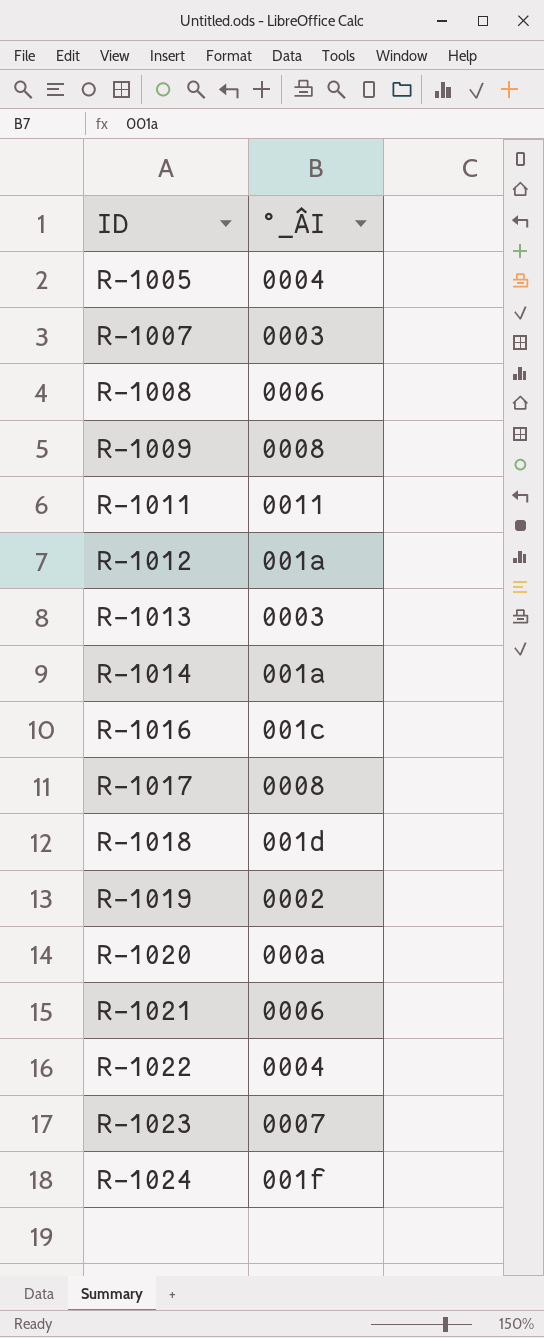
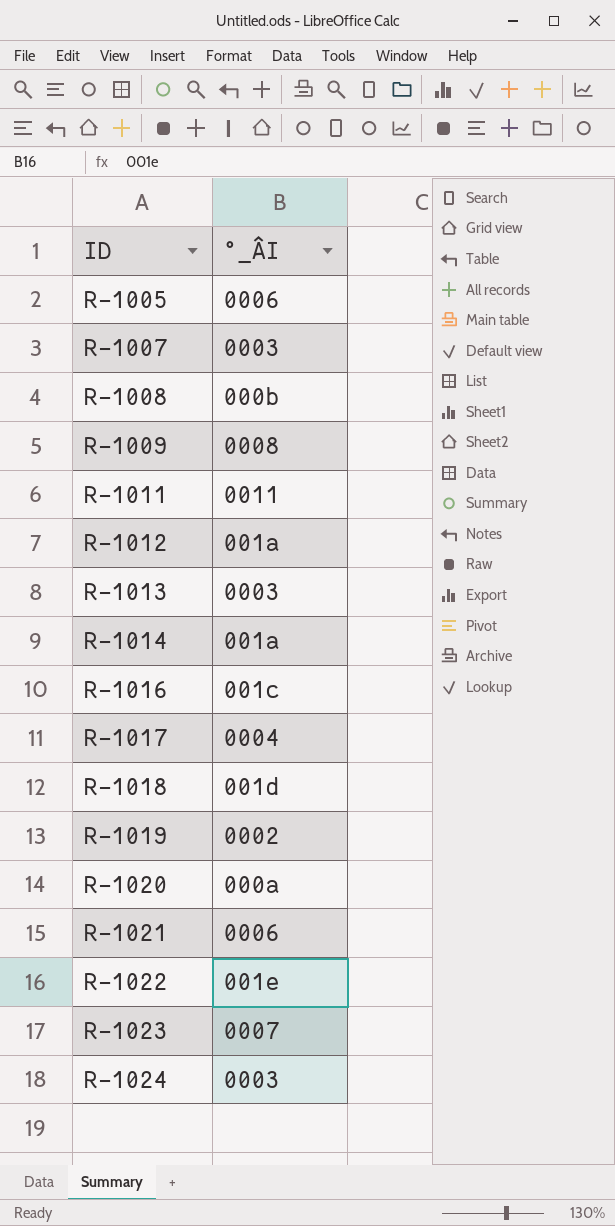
R-1005 | °_ÂI: 0004 -> 0006
R-1008 | °_ÂI: 0006 -> 000b
R-1017 | °_ÂI: 0008 -> 0004
R-1022 | °_ÂI: 0004 -> 001e
R-1024 | °_ÂI: 001f -> 0003

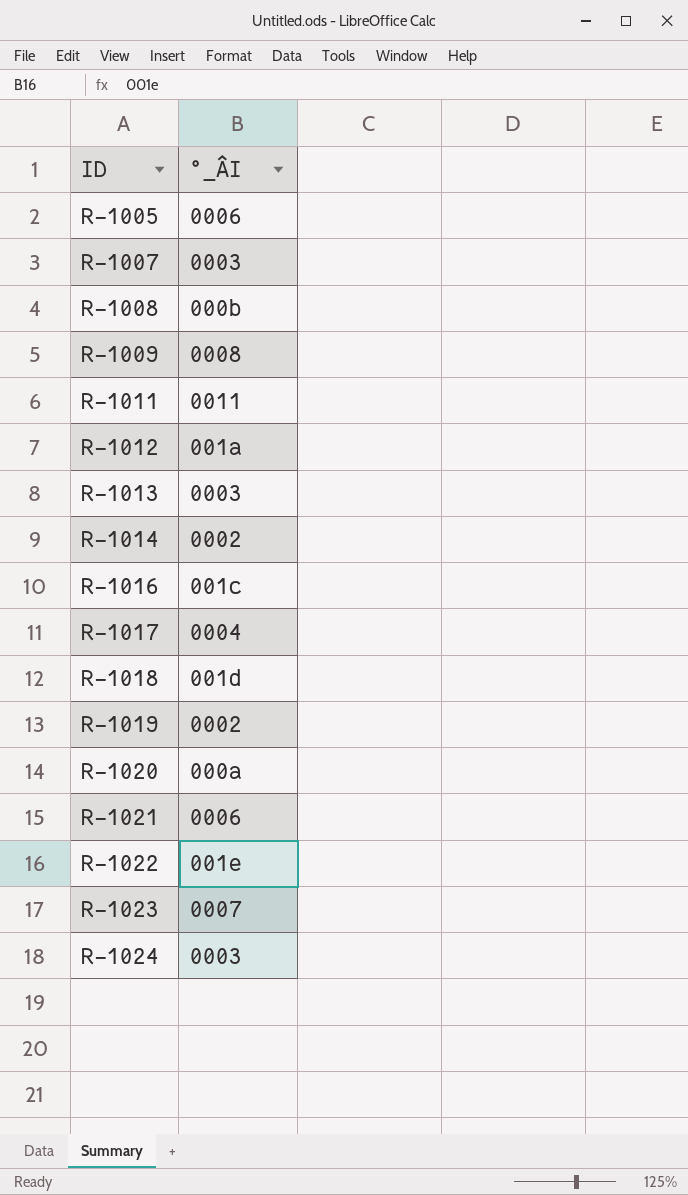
R-1014 | °_ÂI: 001a -> 0002

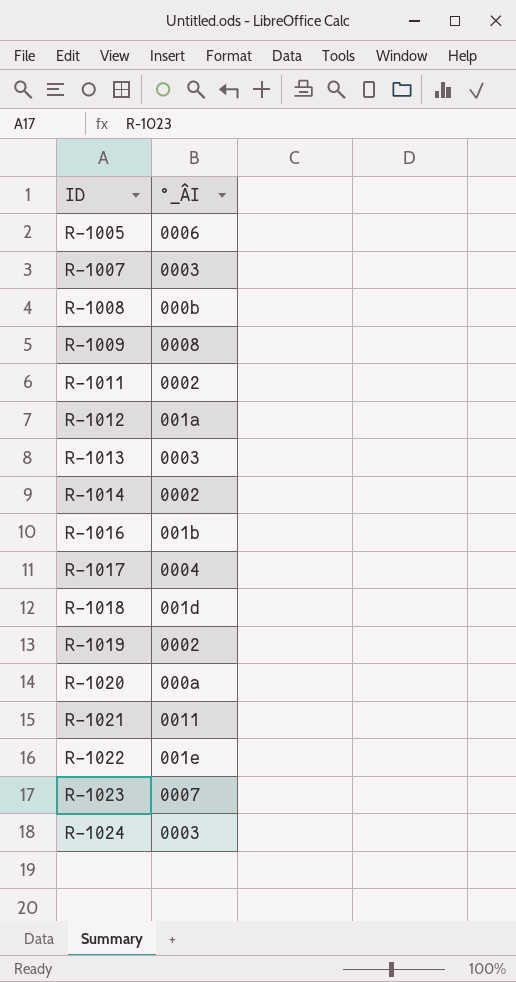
R-1011 | °_ÂI: 0011 -> 0002
R-1016 | °_ÂI: 001c -> 001b
R-1021 | °_ÂI: 0006 -> 0011

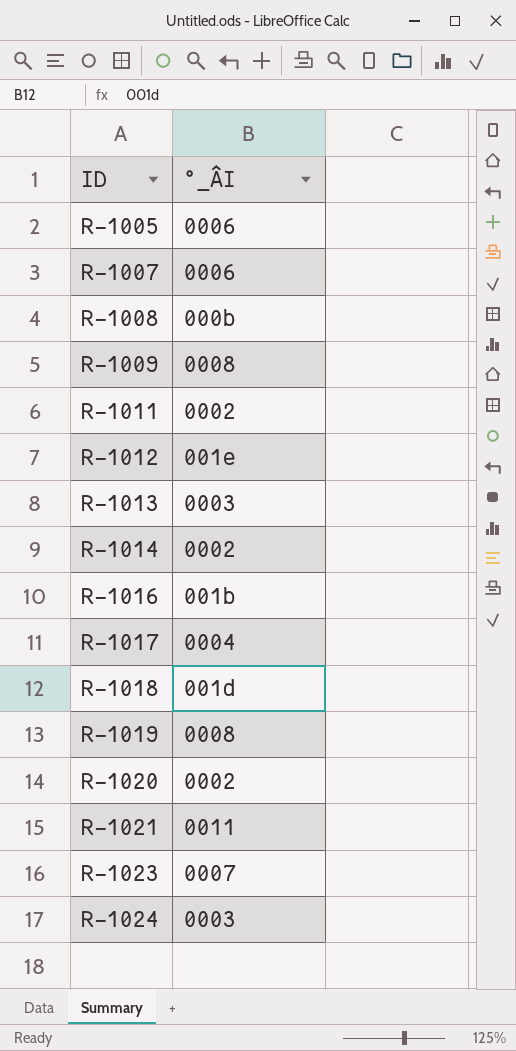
row R-1022: 001e -> none
R-1007 | °_ÂI: 0003 -> 0006
R-1012 | °_ÂI: 001a -> 001e
R-1019 | °_ÂI: 0002 -> 0008
R-1020 | °_ÂI: 000a -> 0002

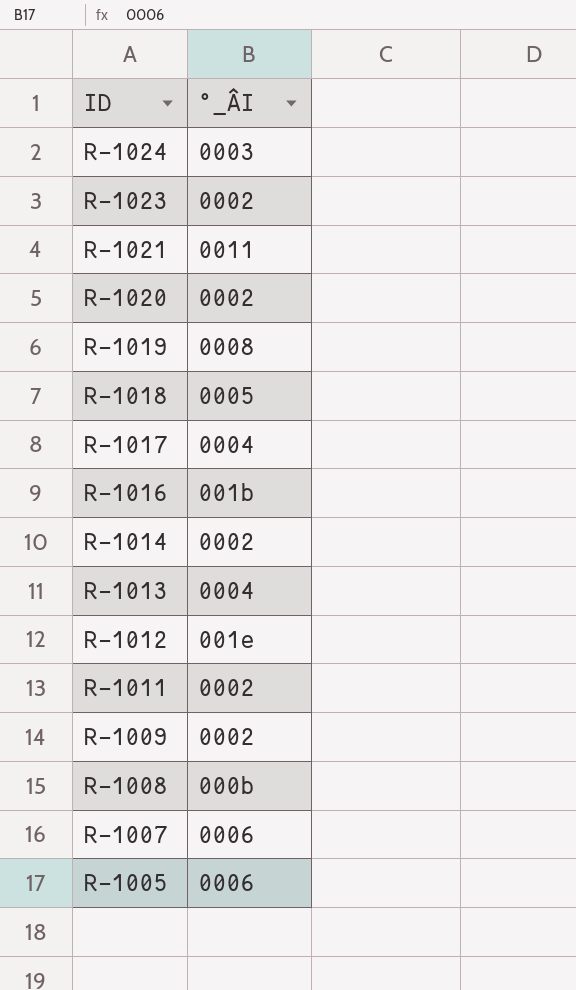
row order: ID ascending -> ID descending
R-1023 | °_ÂI: 0007 -> 0002
R-1018 | °_ÂI: 001d -> 0005
R-1013 | °_ÂI: 0003 -> 0004
R-1009 | °_ÂI: 0008 -> 0002

